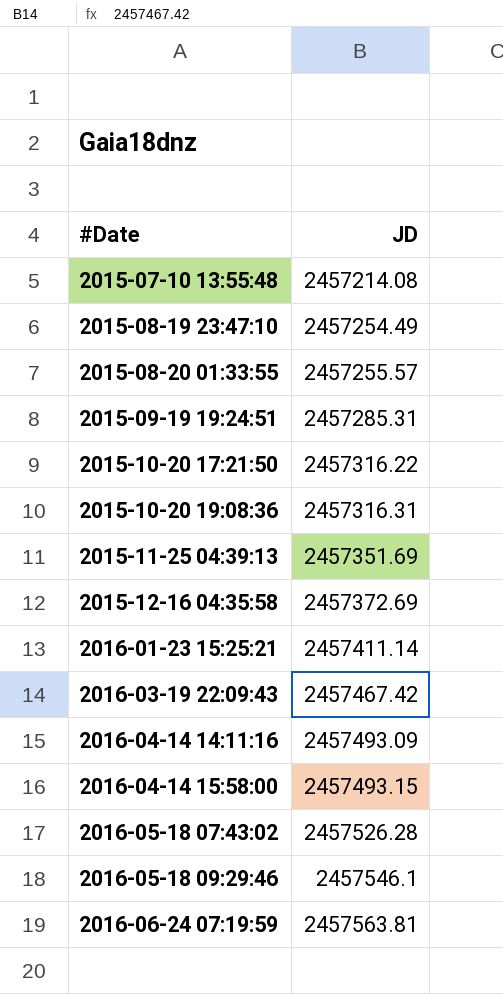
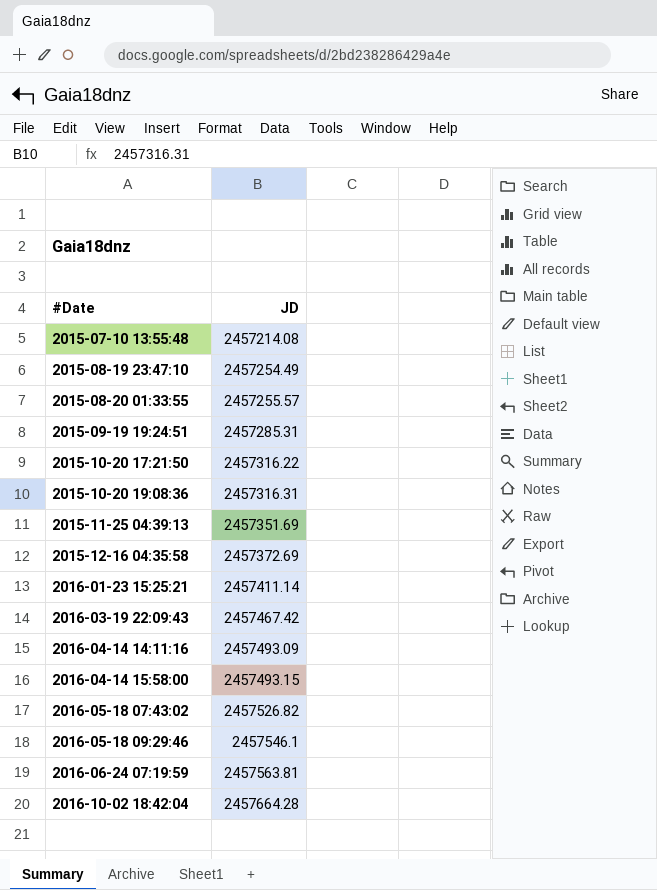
2016-05-18 07:43:02 | JD: 2457526.28 -> 2457526.82
row 2016-10-02 18:42:04: none -> 2457664.28

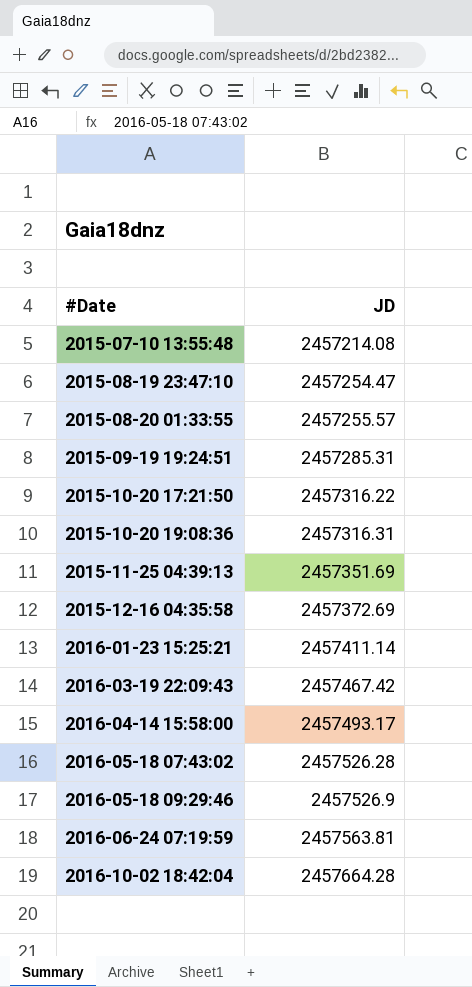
row 2016-04-14 14:11:16: 2457493.09 -> none
2015-08-19 23:47:10 | JD: 2457254.49 -> 2457254.47
2016-04-14 15:58:00 | JD: 2457493.15 -> 2457493.17
2016-05-18 07:43:02 | JD: 2457526.82 -> 2457526.28
2016-05-18 09:29:46 | JD: 2457546.1 -> 2457526.9

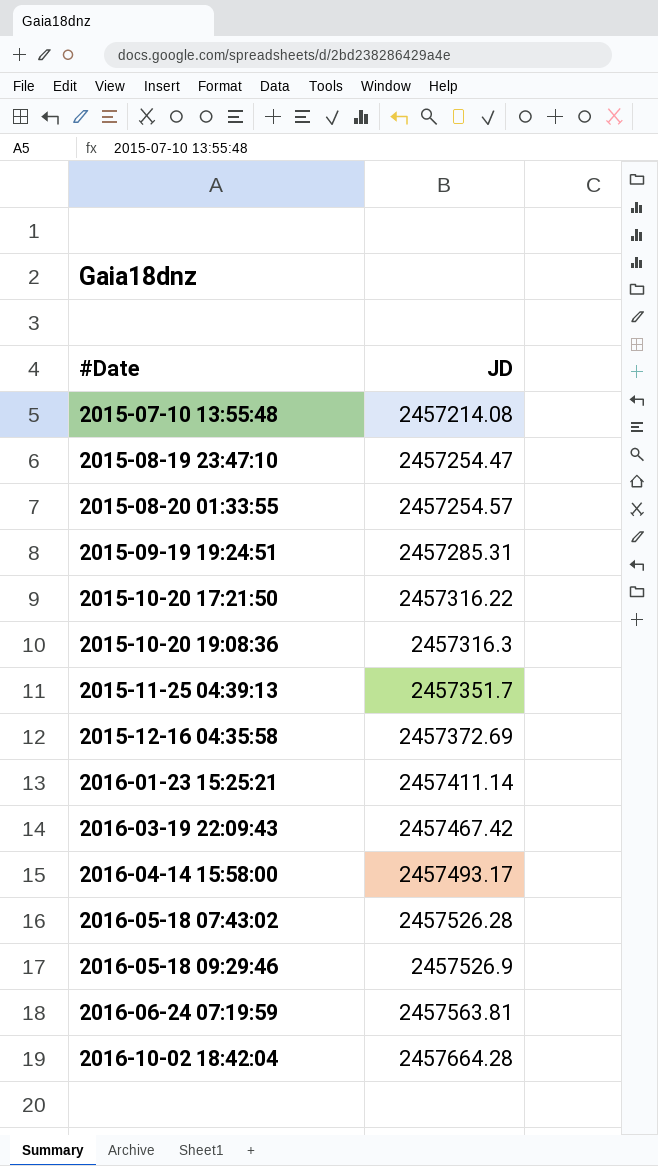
2015-08-20 01:33:55 | JD: 2457255.57 -> 2457254.57
2015-10-20 19:08:36 | JD: 2457316.31 -> 2457316.3
2015-11-25 04:39:13 | JD: 2457351.69 -> 2457351.7

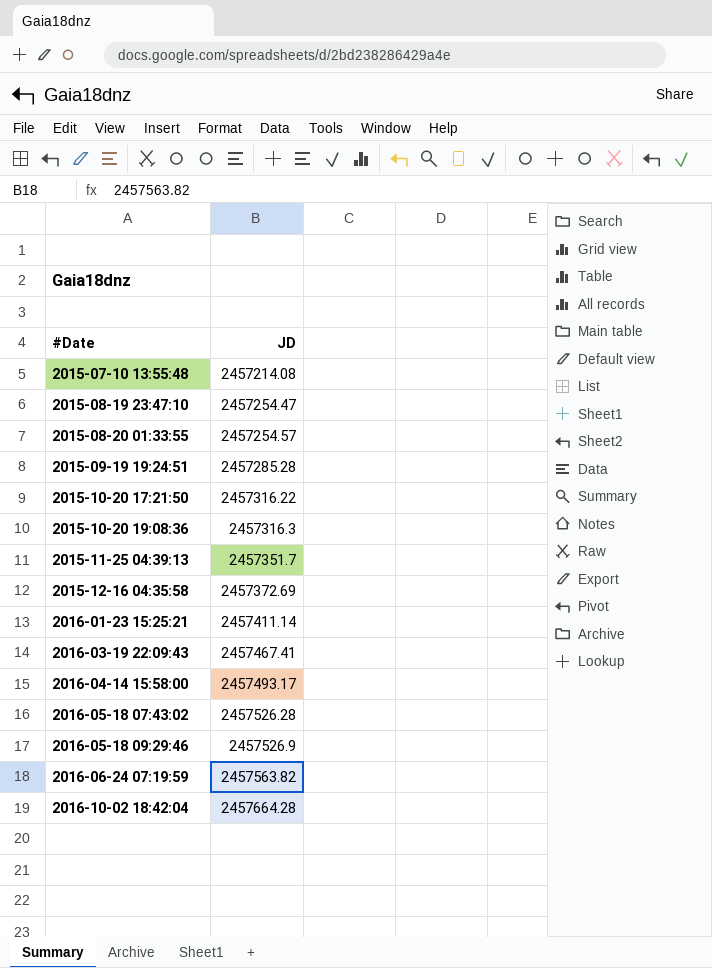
2015-09-19 19:24:51 | JD: 2457285.31 -> 2457285.28
2016-03-19 22:09:43 | JD: 2457467.42 -> 2457467.41
2016-06-24 07:19:59 | JD: 2457563.81 -> 2457563.82

